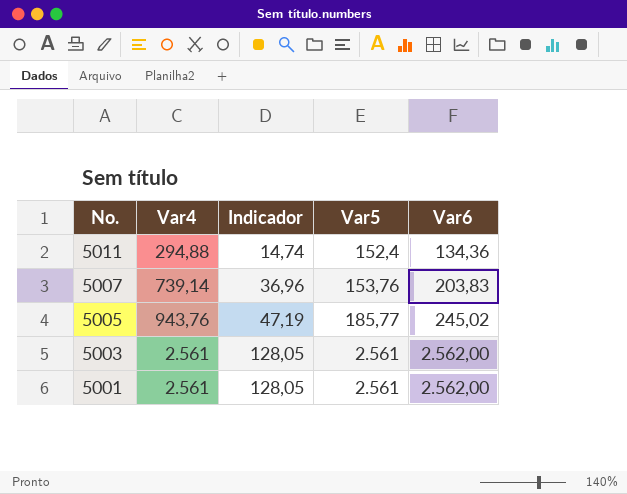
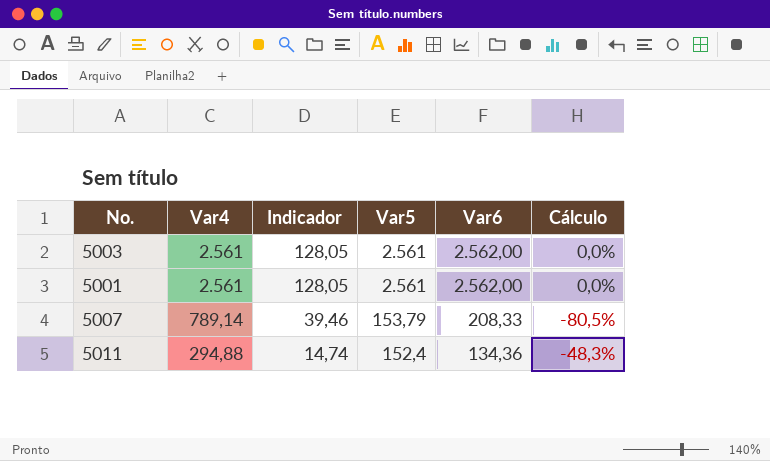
row order: No. descending -> Var4 descending
column Cálculo | formula: none -> ([Var5] - [Var4]) / [Var4]
row 5005: 943,76 | 47,19 | 185,77 | 245,02 -> none
5007 | Var4: 739,14 -> 789,14
5007 | Indicador: 36,96 -> 39,46
5007 | Var5: 153,76 -> 153,79
5007 | Var6: 203,83 -> 208,33

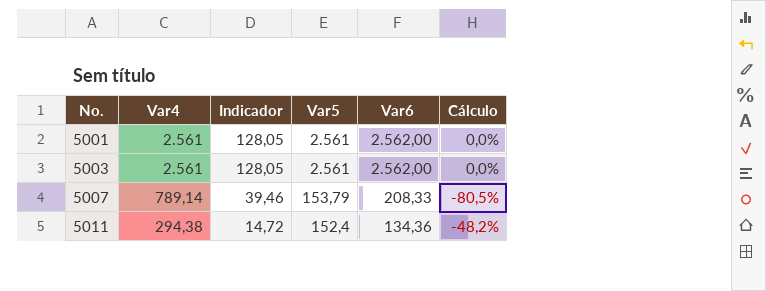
row order: Var4 descending -> No. ascending
5011 | Var4: 294,88 -> 294,38
5011 | Indicador: 14,74 -> 14,72
5011 | Cálculo: -48,3% -> -48,2%

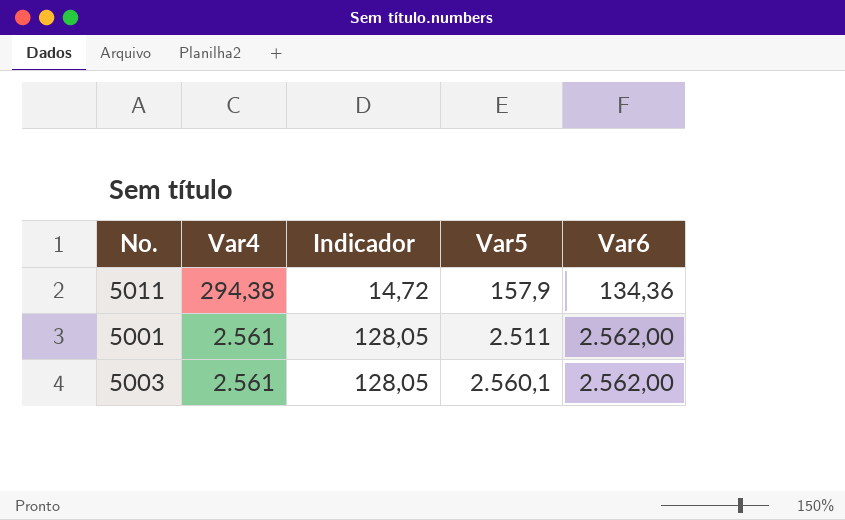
row order: No. ascending -> Var4 ascending
column Cálculo | formula: ([Var5] - [Var4]) / [Var4] -> none
row 5007: 789,14 | 39,46 | 153,79 | 208,33 | -80,5% -> none
5011 | Var5: 152,4 -> 157,9
5001 | Var5: 2.561 -> 2.511
5003 | Var5: 2.561 -> 2.560,1

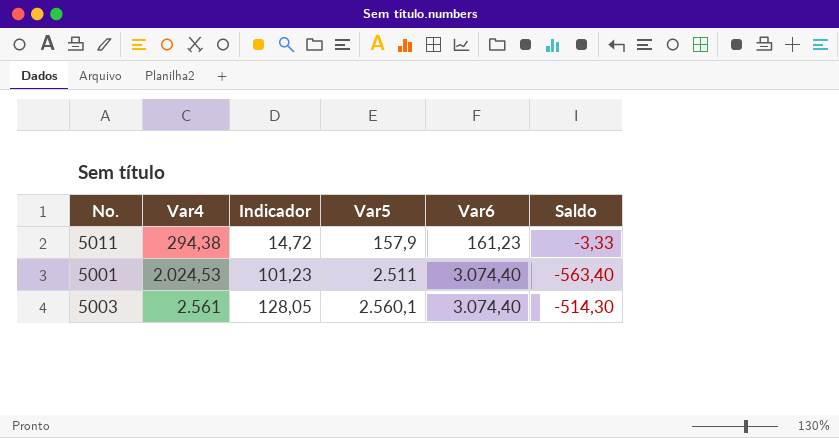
column Saldo | formula: none -> [Var5] - [Var6]
5011 | Var6: 134,36 -> 161,23
5001 | Var4: 2.561 -> 2.024,53
5001 | Indicador: 128,05 -> 101,23
5001 | Var6: 2.562,00 -> 3.074,40
5003 | Var6: 2.562,00 -> 3.074,40

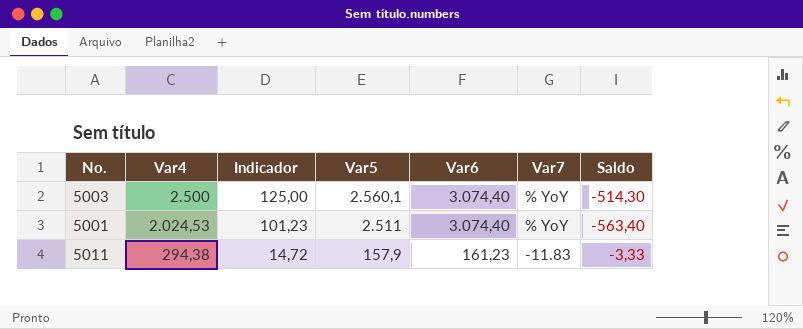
row order: Var4 ascending -> Var4 descending
column Var7 | position: none -> 6
5003 | Var4: 2.561 -> 2.500
5003 | Indicador: 128,05 -> 125,00

